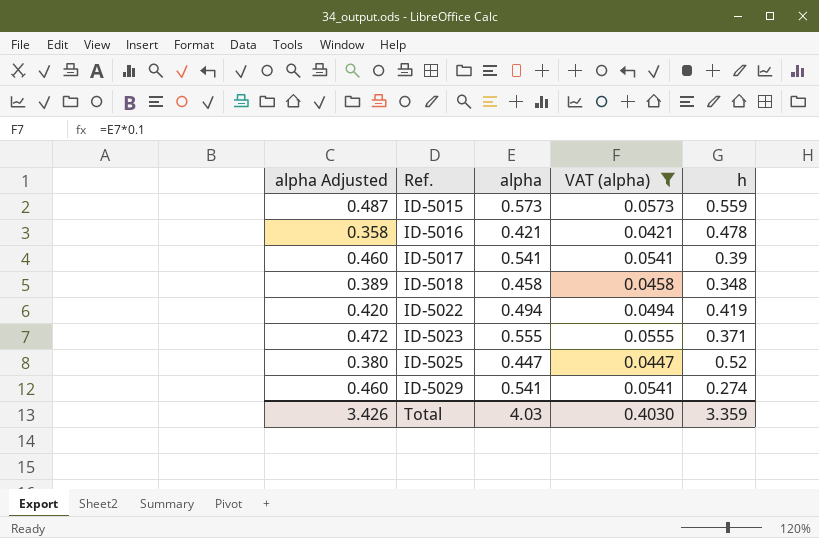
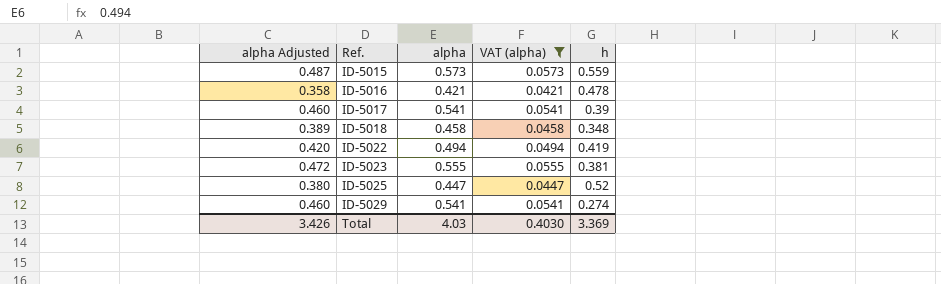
ID-5023 | h: 0.371 -> 0.381
Total | h: 3.359 -> 3.369

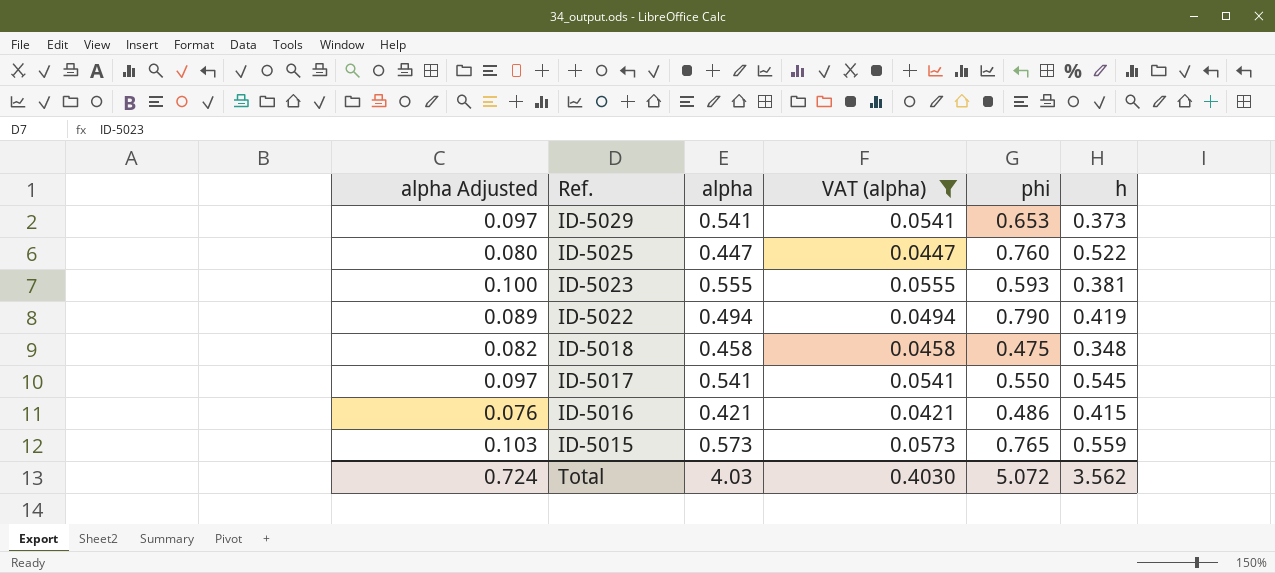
row order: Ref. ascending -> Ref. descending
column alpha Adjusted | formula: [alpha] * 0.85 -> [alpha] * 0.18
column phi | position: none -> 5
ID-5029 | h: 0.274 -> 0.373
ID-5025 | h: 0.52 -> 0.522
ID-5017 | h: 0.39 -> 0.545
ID-5016 | h: 0.478 -> 0.415
Total | alpha Adjusted: 3.426 -> 0.724
Total | h: 3.369 -> 3.562

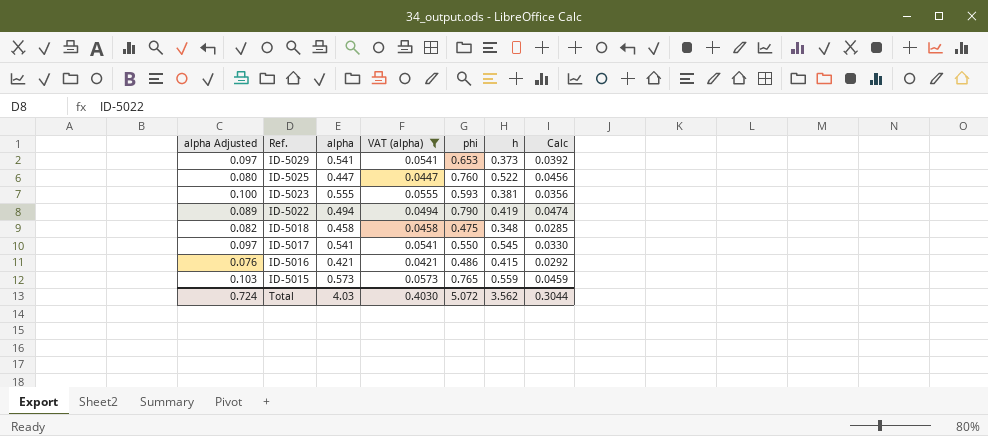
column Calc | formula: none -> [phi] * 0.06

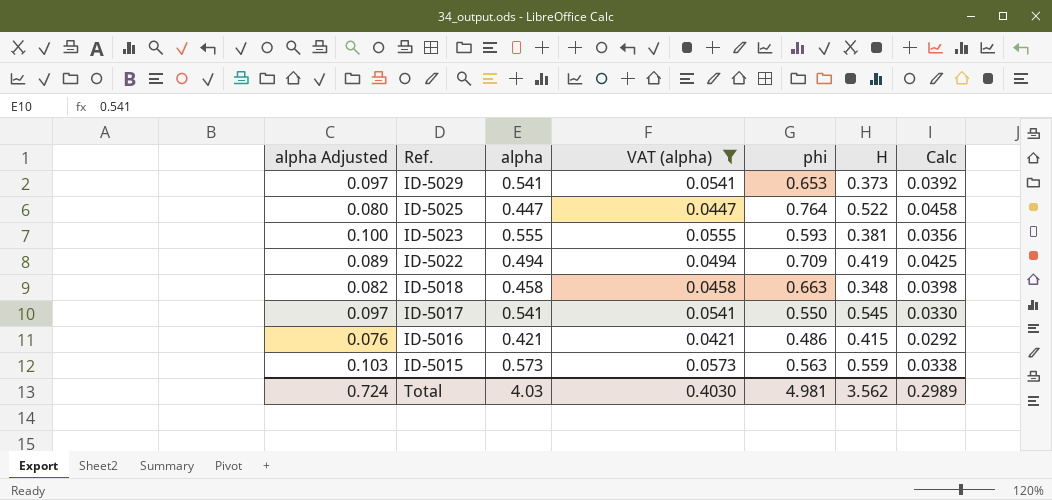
column name: h -> H
ID-5025 | phi: 0.760 -> 0.764
ID-5025 | Calc: 0.0456 -> 0.0458
ID-5022 | phi: 0.790 -> 0.709
ID-5022 | Calc: 0.0474 -> 0.0425
ID-5018 | phi: 0.475 -> 0.663
ID-5018 | Calc: 0.0285 -> 0.0398
ID-5015 | phi: 0.765 -> 0.563
ID-5015 | Calc: 0.0459 -> 0.0338
Total | phi: 5.072 -> 4.981
Total | Calc: 0.3044 -> 0.2989

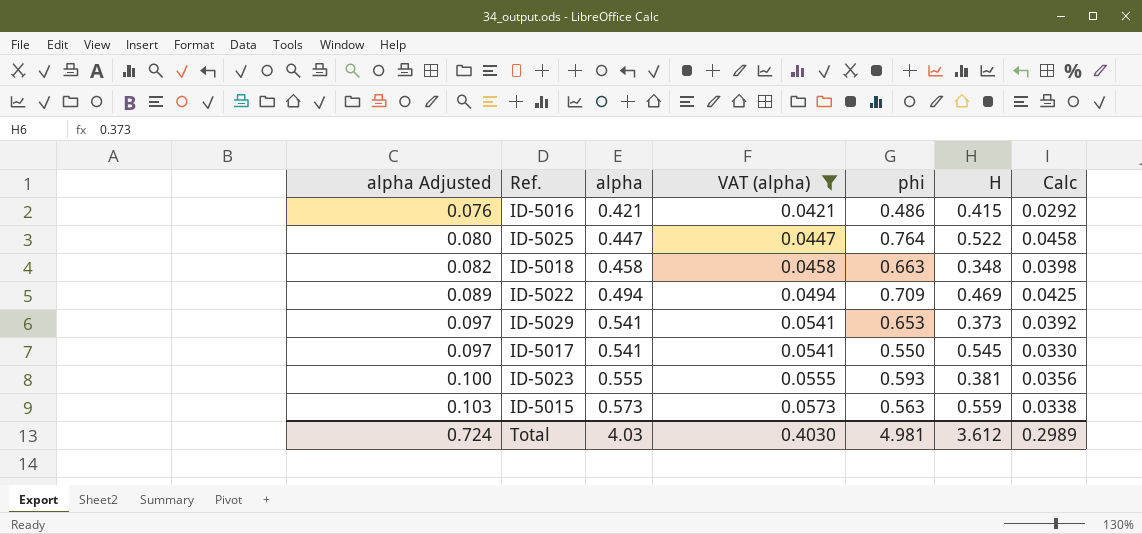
row order: Ref. descending -> alpha Adjusted ascending
ID-5022 | H: 0.419 -> 0.469
Total | H: 3.562 -> 3.612

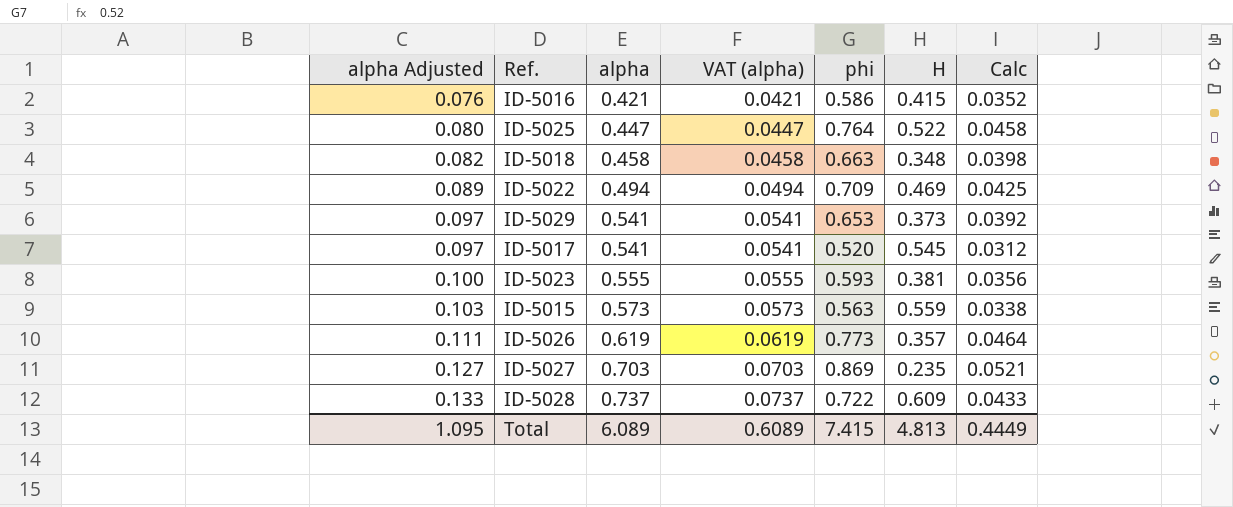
filter: VAT (alpha) <= 0.0573 -> none
ID-5016 | phi: 0.486 -> 0.586
ID-5016 | Calc: 0.0292 -> 0.0352
ID-5017 | phi: 0.550 -> 0.520
ID-5017 | Calc: 0.0330 -> 0.0312
Total | alpha Adjusted: 0.724 -> 1.095
Total | alpha: 4.03 -> 6.089
Total | VAT (alpha): 0.4030 -> 0.6089
Total | phi: 4.981 -> 7.415
Total | H: 3.612 -> 4.813
Total | Calc: 0.2989 -> 0.4449

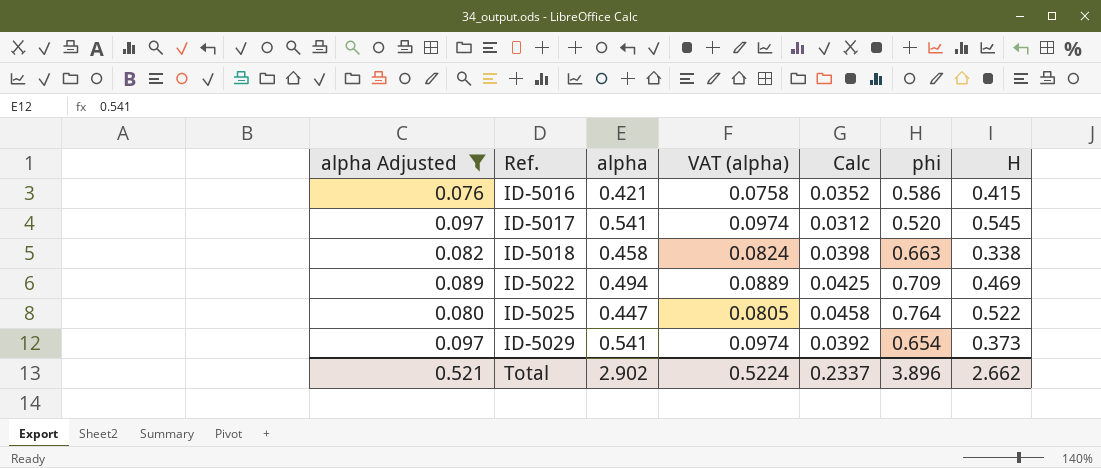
filter: none -> alpha Adjusted <= 0.097
row order: alpha Adjusted ascending -> Ref. ascending
column VAT (alpha) | formula: [alpha] * 0.1 -> [alpha] * 0.18
column Calc | position: 7 -> 5
ID-5018 | H: 0.348 -> 0.338
ID-5029 | phi: 0.653 -> 0.654
Total | alpha Adjusted: 1.095 -> 0.521
Total | alpha: 6.089 -> 2.902
Total | VAT (alpha): 0.6089 -> 0.5224
Total | Calc: 0.4449 -> 0.2337
Total | phi: 7.415 -> 3.896
Total | H: 4.813 -> 2.662

